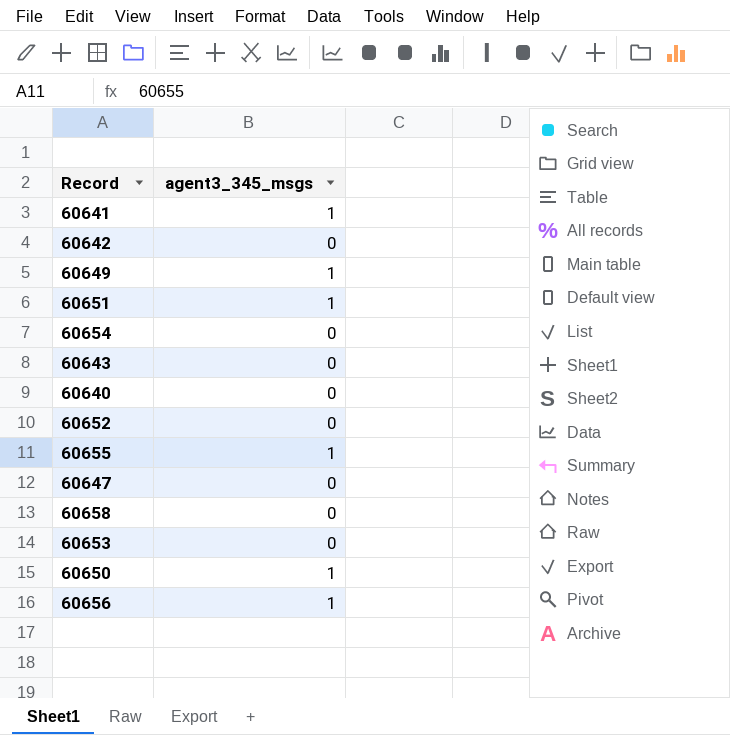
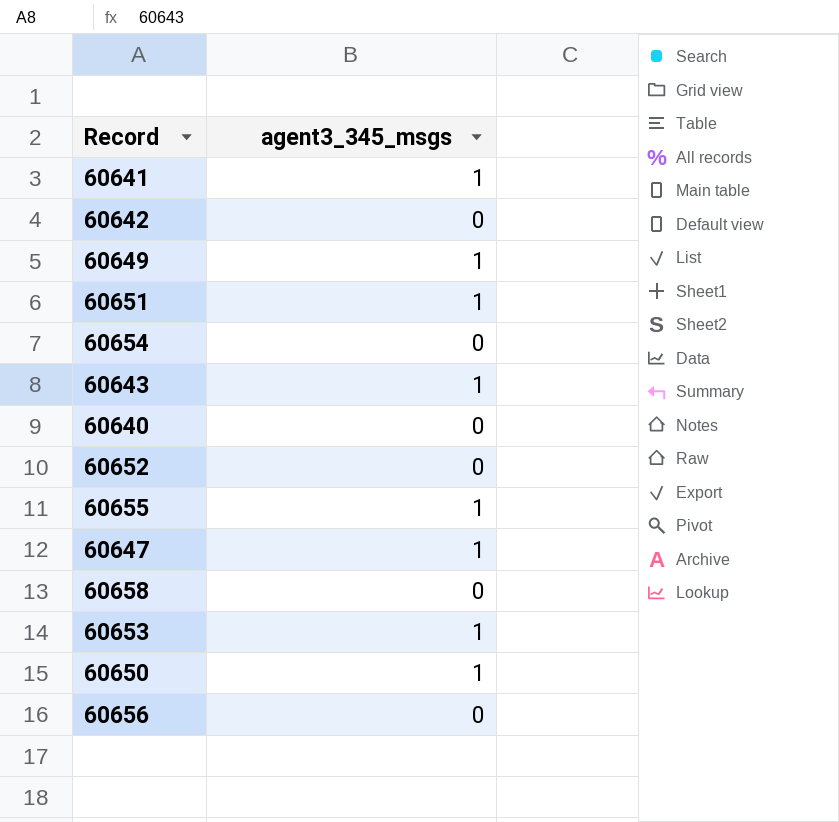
60643 | agent3_345_msgs: 0 -> 1
60647 | agent3_345_msgs: 0 -> 1
60653 | agent3_345_msgs: 0 -> 1
60656 | agent3_345_msgs: 1 -> 0

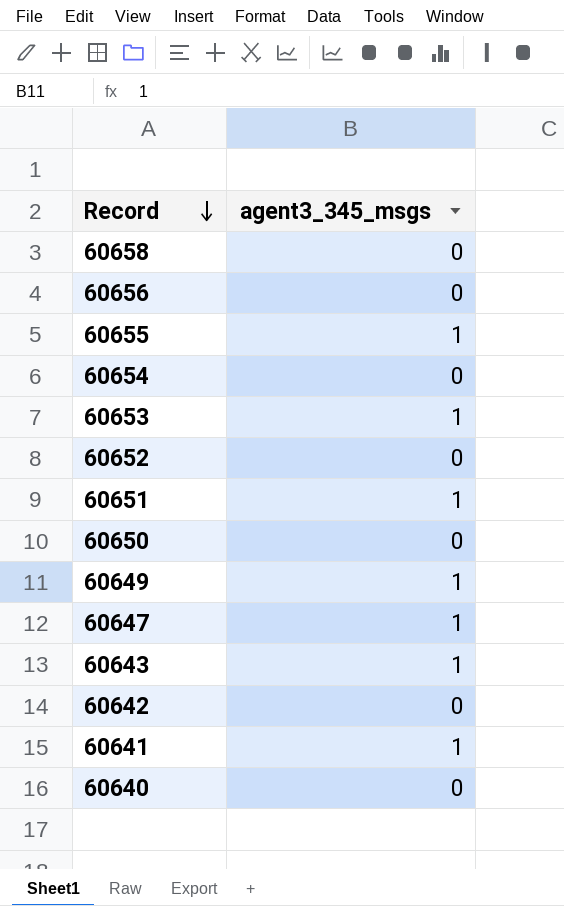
row order: none -> Record descending
60650 | agent3_345_msgs: 1 -> 0

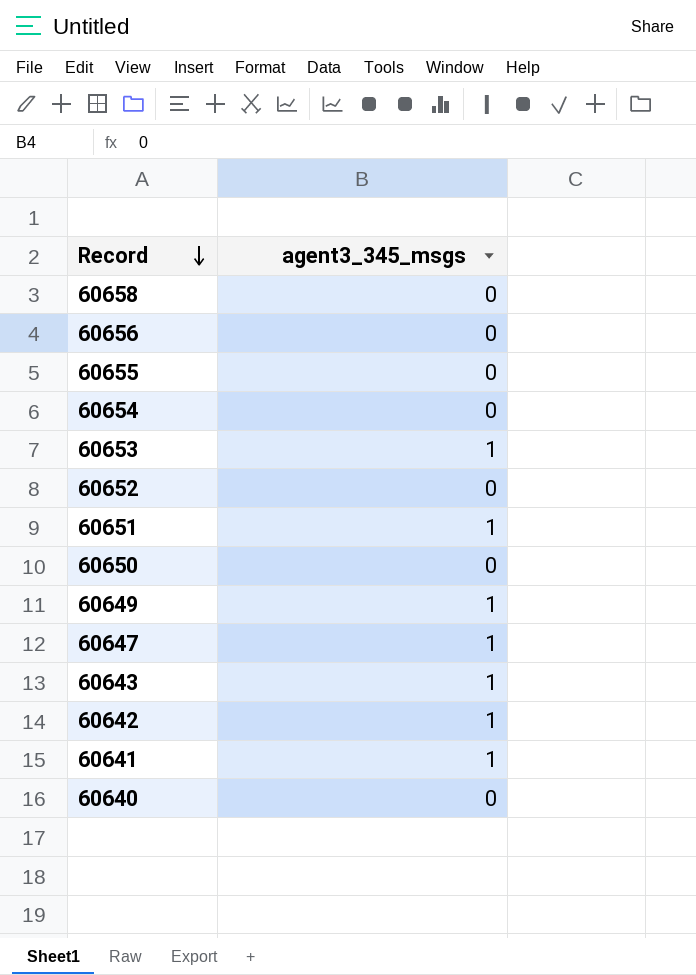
60655 | agent3_345_msgs: 1 -> 0
60642 | agent3_345_msgs: 0 -> 1

